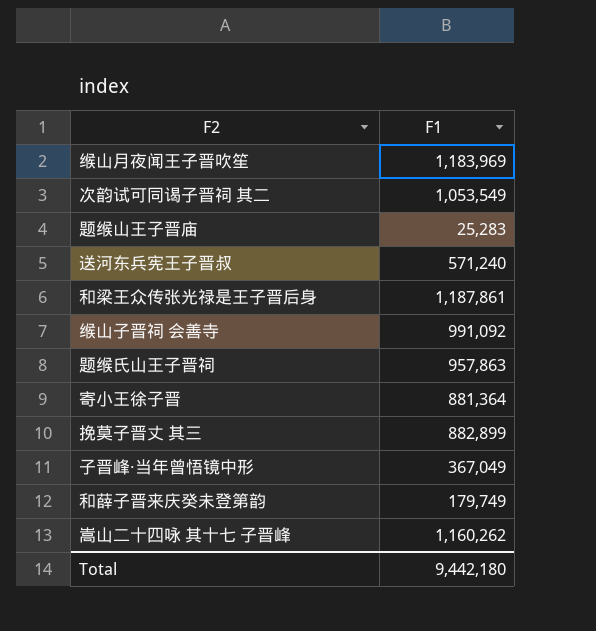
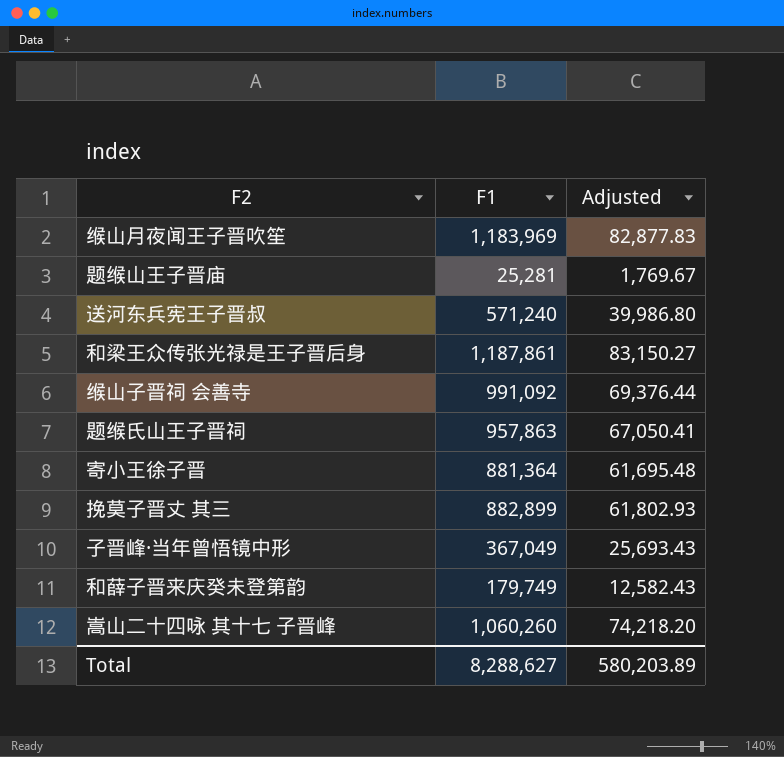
column Adjusted | formula: none -> [F1] * 0.07
row 次韵试可同谒子晋祠 其二: 1,053,549 -> none
题缑山王子晋庙 | F1: 25,283 -> 25,281
嵩山二十四咏 其十七 子晋峰 | F1: 1,160,262 -> 1,060,260
Total | F1: 9,442,180 -> 8,288,627

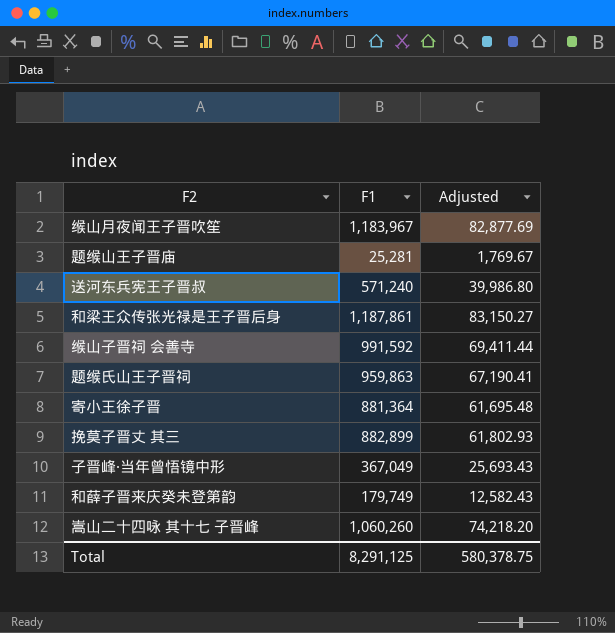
缑山月夜闻王子晋吹笙 | F1: 1,183,969 -> 1,183,967
缑山月夜闻王子晋吹笙 | Adjusted: 82,877.83 -> 82,877.69
缑山子晋祠 会善寺 | F1: 991,092 -> 991,592
缑山子晋祠 会善寺 | Adjusted: 69,376.44 -> 69,411.44
题缑氏山王子晋祠 | F1: 957,863 -> 959,863
题缑氏山王子晋祠 | Adjusted: 67,050.41 -> 67,190.41
Total | F1: 8,288,627 -> 8,291,125
Total | Adjusted: 580,203.89 -> 580,378.75

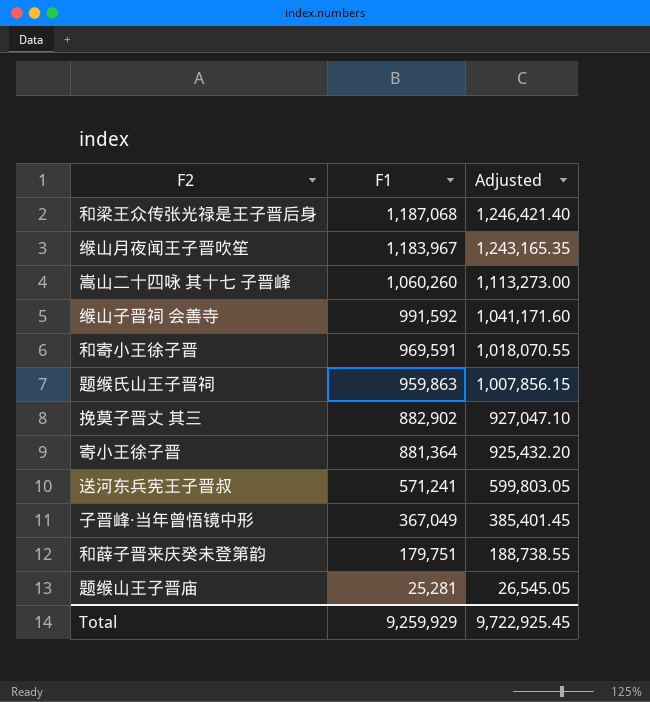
row order: none -> F1 descending
column Adjusted | formula: [F1] * 0.07 -> [F1] * 1.05
和梁王众传张光禄是王子晋后身 | F1: 1,187,861 -> 1,187,068
row 和寄小王徐子晋: none -> 969,591 | 1,018,070.55
挽莫子晋丈 其三 | F1: 882,899 -> 882,902
送河东兵宪王子晋叔 | F1: 571,240 -> 571,241
和薛子晋来庆癸未登第韵 | F1: 179,749 -> 179,751
Total | F1: 8,291,125 -> 9,259,929
Total | Adjusted: 580,378.75 -> 9,722,925.45

